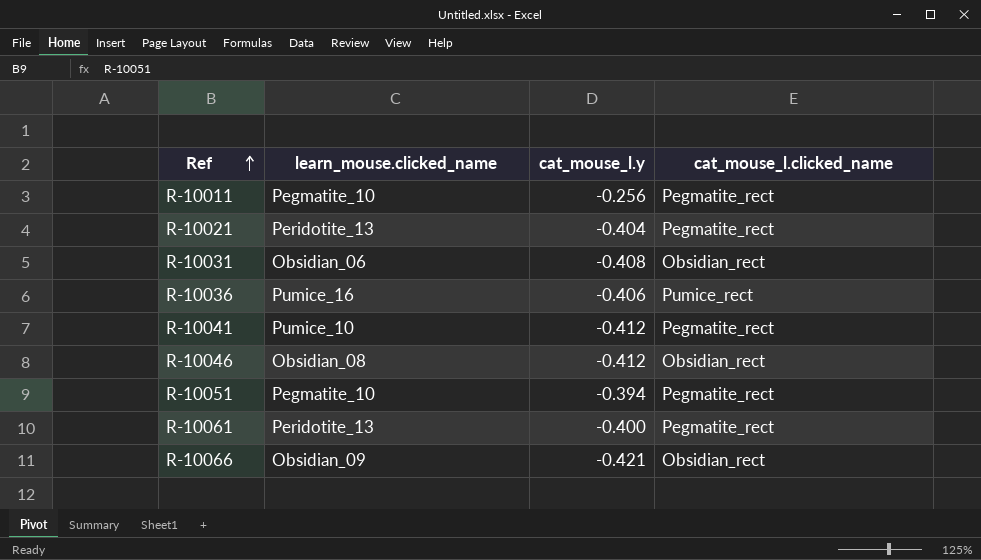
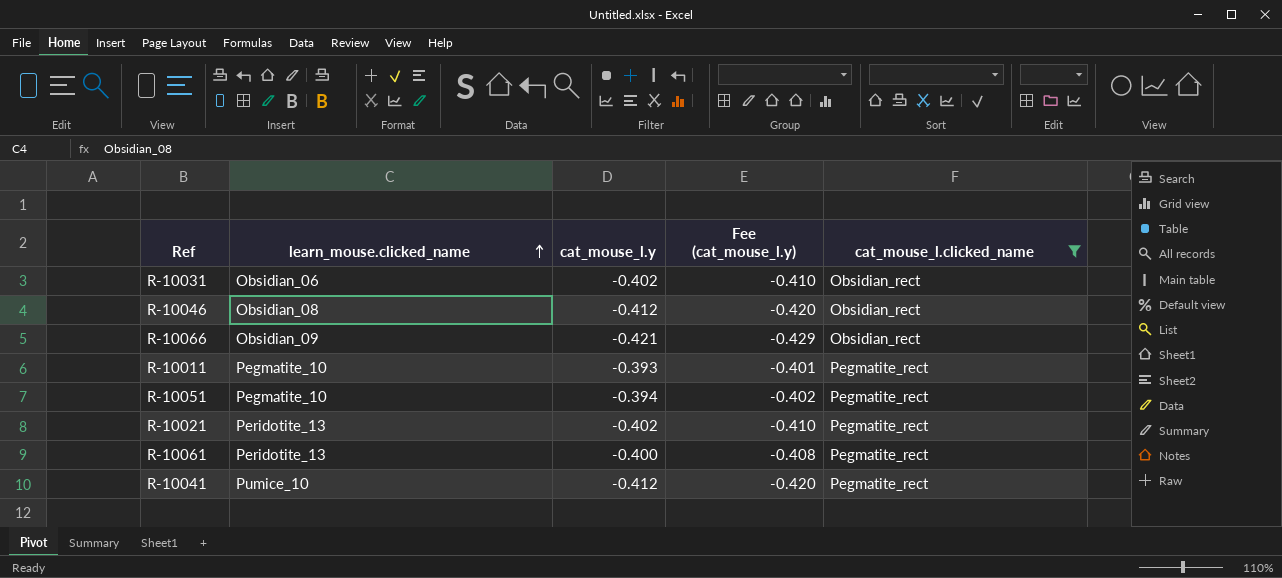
filter: none -> cat_mouse_l.clicked_name != Pumice_rect
row order: Ref ascending -> learn_mouse.clicked_name ascending
column Fee (cat_mouse_l.y) | formula: none -> [cat_mouse_l.y] * 1.02
R-10031 | cat_mouse_l.y: -0.408 -> -0.402
R-10011 | cat_mouse_l.y: -0.256 -> -0.393
R-10021 | cat_mouse_l.y: -0.404 -> -0.402

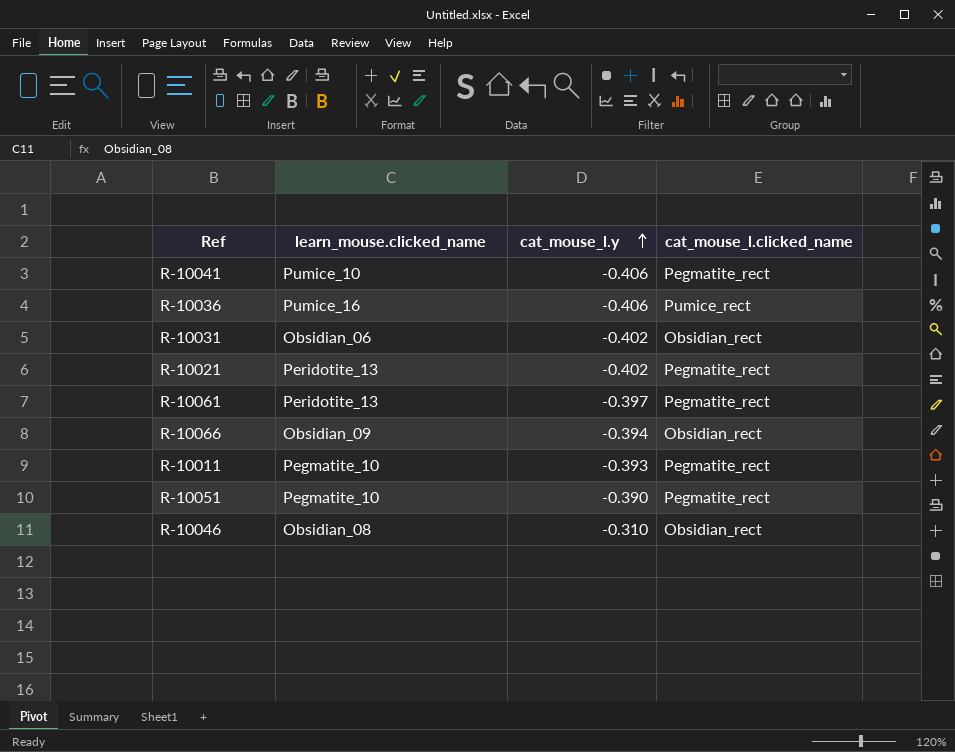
filter: cat_mouse_l.clicked_name != Pumice_rect -> none
row order: learn_mouse.clicked_name ascending -> cat_mouse_l.y ascending
column Fee (cat_mouse_l.y) | formula: [cat_mouse_l.y] * 1.02 -> none
R-10041 | cat_mouse_l.y: -0.412 -> -0.406
R-10061 | cat_mouse_l.y: -0.400 -> -0.397
R-10066 | cat_mouse_l.y: -0.421 -> -0.394
R-10051 | cat_mouse_l.y: -0.394 -> -0.390
R-10046 | cat_mouse_l.y: -0.412 -> -0.310

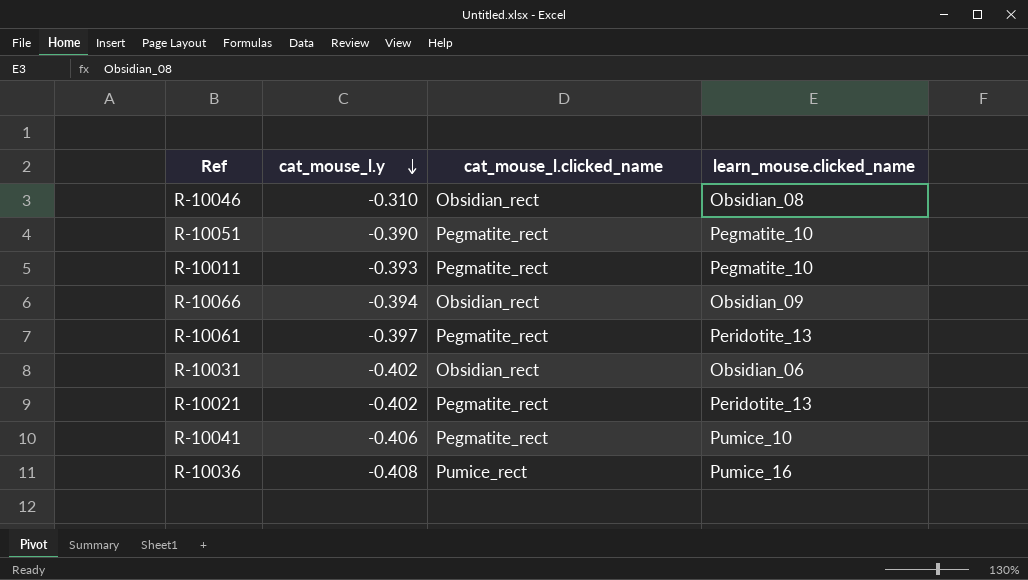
row order: cat_mouse_l.y ascending -> cat_mouse_l.y descending
column learn_mouse.clicked_name | position: 2 -> 4
R-10036 | cat_mouse_l.y: -0.406 -> -0.408

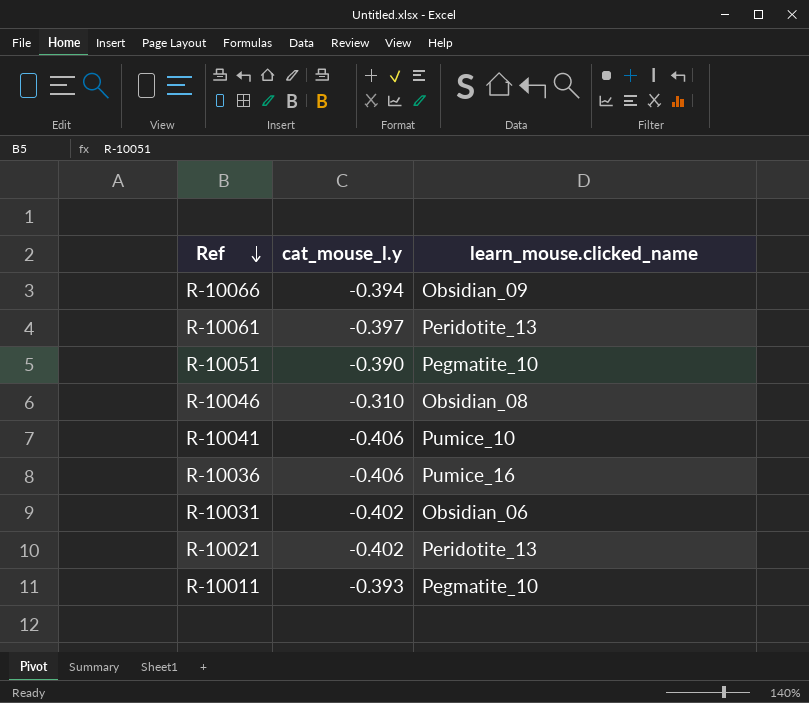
row order: cat_mouse_l.y descending -> Ref descending
column cat_mouse_l.clicked_name | position: 3 -> none
R-10036 | cat_mouse_l.y: -0.408 -> -0.406

